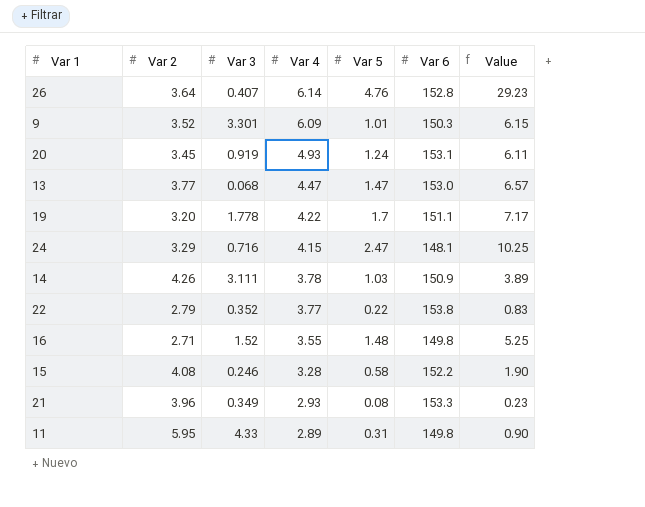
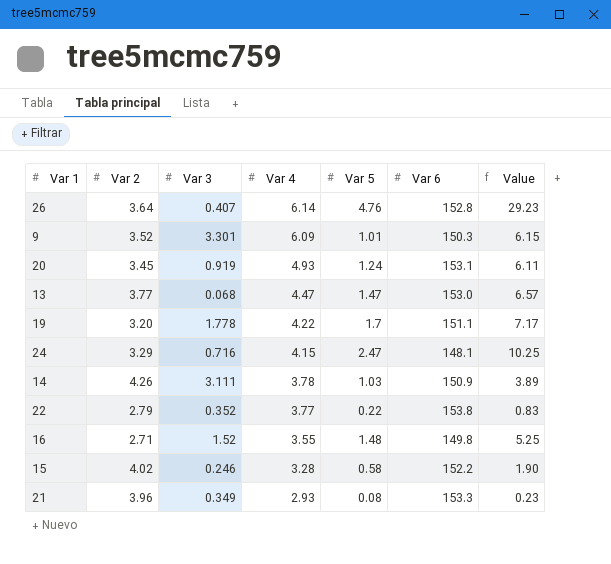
row 11: 5.95 | 4.33 | 2.89 | 0.31 | 149.8 | 0.90 -> none
15 | Var 2: 4.08 -> 4.02

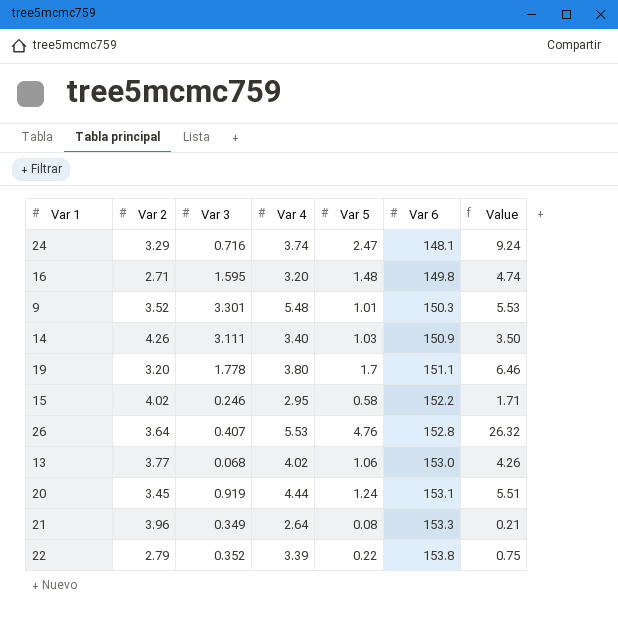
row order: Var 4 descending -> Var 6 ascending
24 | Var 4: 4.15 -> 3.74
24 | Value: 10.25 -> 9.24
16 | Var 3: 1.52 -> 1.595
16 | Var 4: 3.55 -> 3.20
16 | Value: 5.25 -> 4.74
9 | Var 4: 6.09 -> 5.48
9 | Value: 6.15 -> 5.53
14 | Var 4: 3.78 -> 3.40
14 | Value: 3.89 -> 3.50
19 | Var 4: 4.22 -> 3.80
19 | Value: 7.17 -> 6.46
15 | Var 4: 3.28 -> 2.95
15 | Value: 1.90 -> 1.71
26 | Var 4: 6.14 -> 5.53
26 | Value: 29.23 -> 26.32
13 | Var 4: 4.47 -> 4.02
13 | Var 5: 1.47 -> 1.06
13 | Value: 6.57 -> 4.26
20 | Var 4: 4.93 -> 4.44
20 | Value: 6.11 -> 5.51
21 | Var 4: 2.93 -> 2.64
21 | Value: 0.23 -> 0.21
22 | Var 4: 3.77 -> 3.39
22 | Value: 0.83 -> 0.75

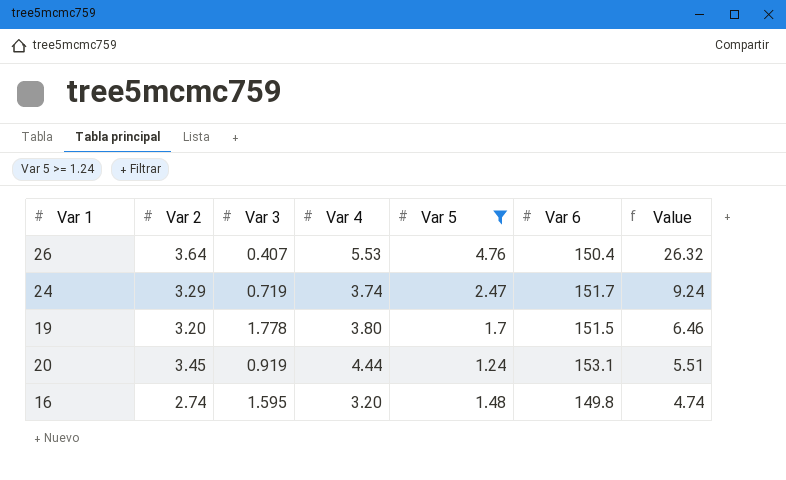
filter: none -> Var 5 >= 1.24
row order: Var 6 ascending -> Value descending
26 | Var 6: 152.8 -> 150.4
24 | Var 3: 0.716 -> 0.719
24 | Var 6: 148.1 -> 151.7
19 | Var 6: 151.1 -> 151.5
16 | Var 2: 2.71 -> 2.74

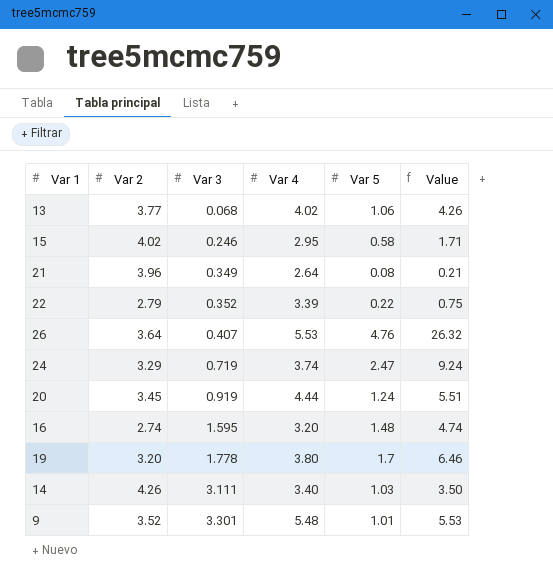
filter: Var 5 >= 1.24 -> none
row order: Value descending -> Var 3 ascending
column Var 6 | position: 6 -> none

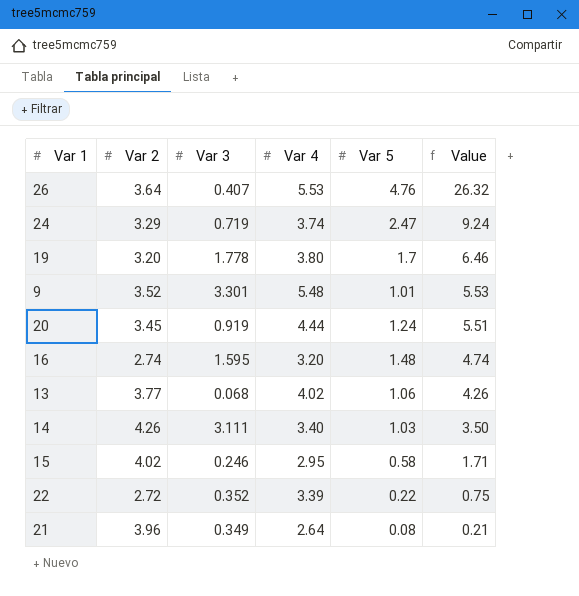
row order: Var 3 ascending -> Value descending
22 | Var 2: 2.79 -> 2.72

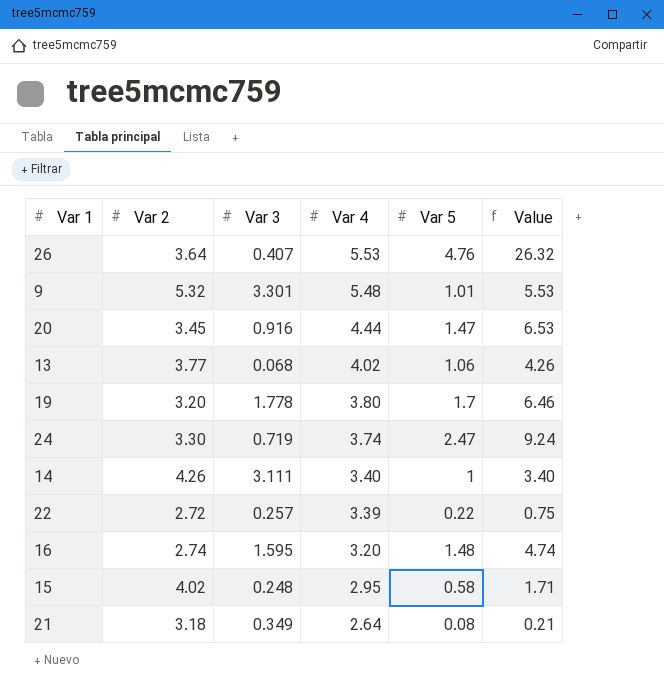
row order: Value descending -> Var 4 descending
9 | Var 2: 3.52 -> 5.32
20 | Var 3: 0.919 -> 0.916
20 | Var 5: 1.24 -> 1.47
20 | Value: 5.51 -> 6.53
24 | Var 2: 3.29 -> 3.30
14 | Var 5: 1.03 -> 1
14 | Value: 3.50 -> 3.40
22 | Var 3: 0.352 -> 0.257
15 | Var 3: 0.246 -> 0.248
21 | Var 2: 3.96 -> 3.18

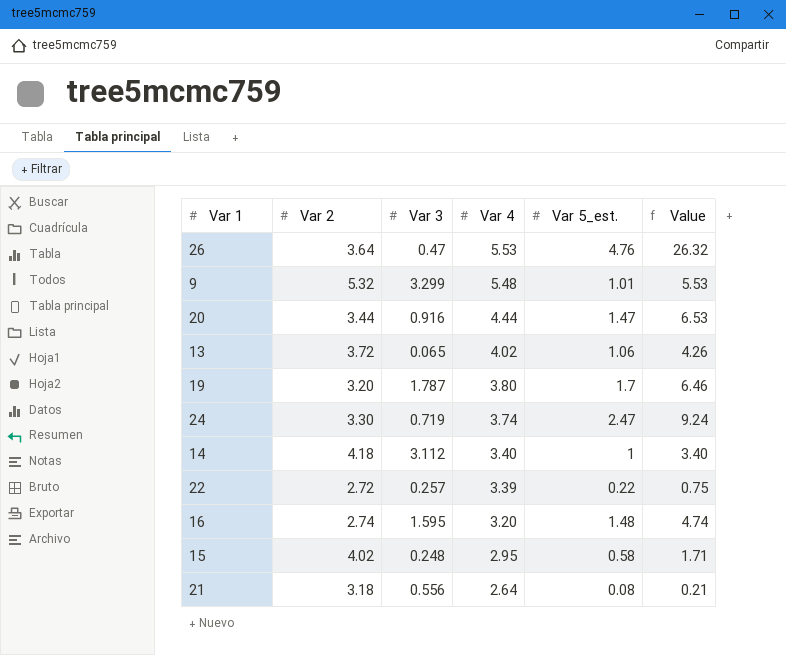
column name: Var 5 -> Var 5_est.
26 | Var 3: 0.407 -> 0.47
9 | Var 3: 3.301 -> 3.299
20 | Var 2: 3.45 -> 3.44
13 | Var 2: 3.77 -> 3.72
13 | Var 3: 0.068 -> 0.065
19 | Var 3: 1.778 -> 1.787
14 | Var 2: 4.26 -> 4.18
14 | Var 3: 3.111 -> 3.112
21 | Var 3: 0.349 -> 0.556

